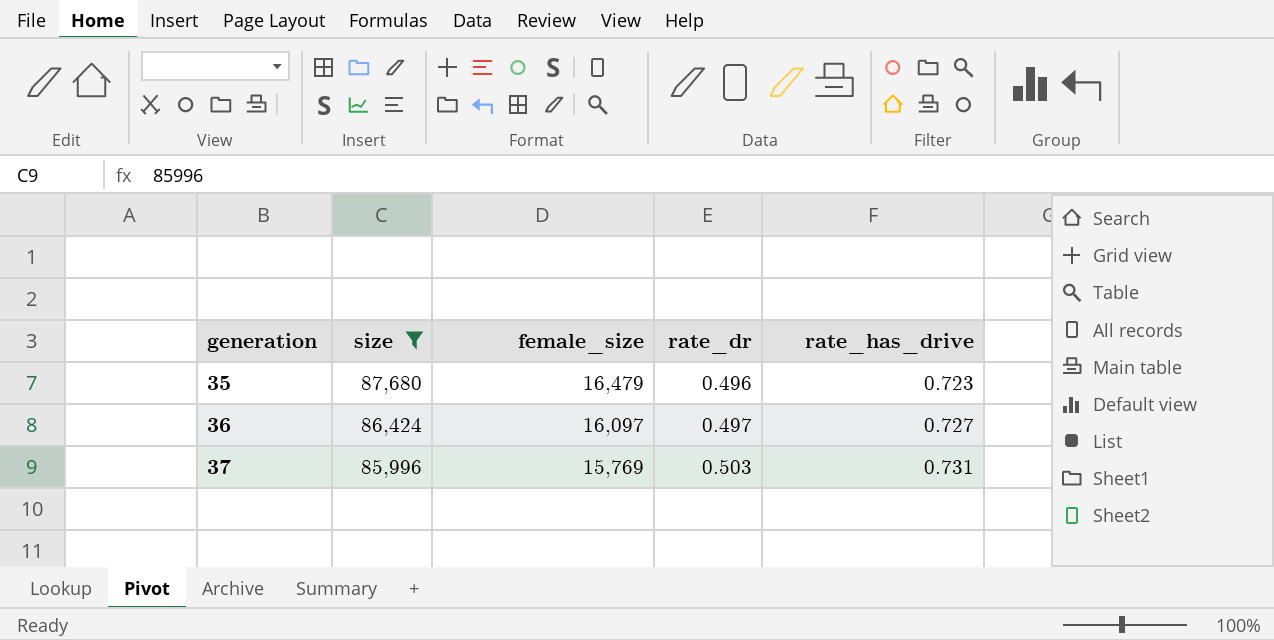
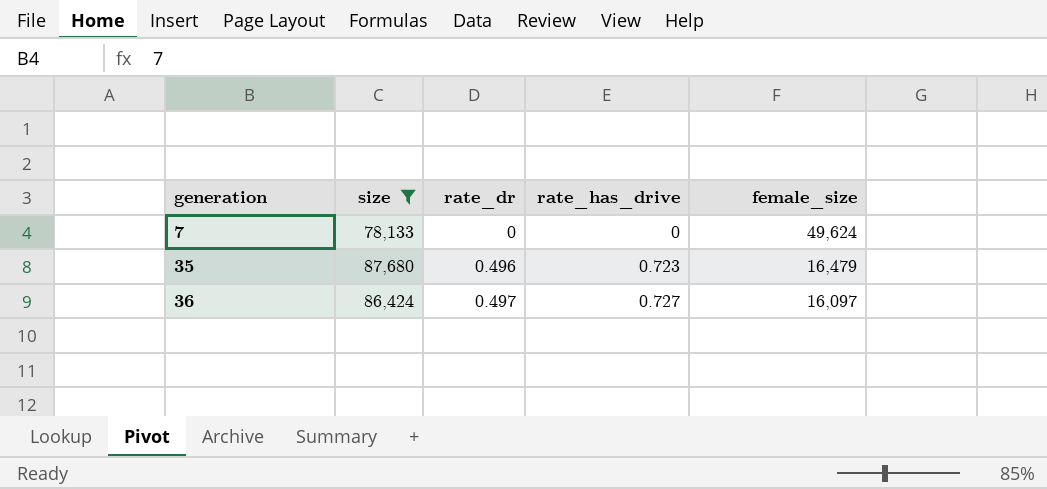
column female_size | position: 3 -> 5
row 37: 85,996 | 15,769 | 0.503 | 0.731 -> none
row 7: none -> 78,133 | 0 | 0 | 49,624

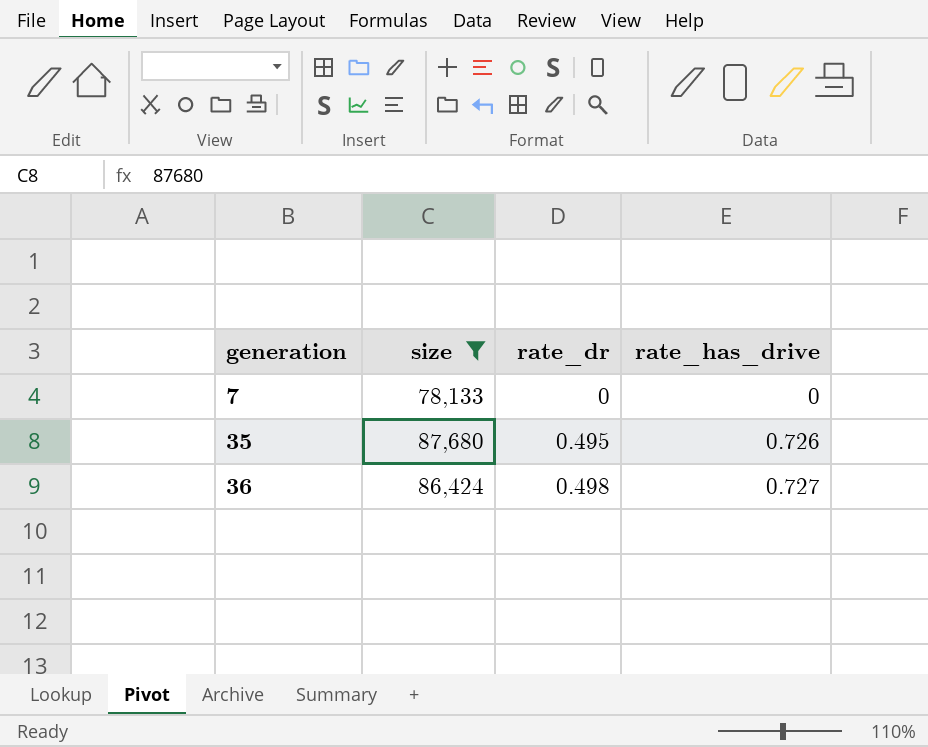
column female_size | position: 5 -> none
35 | rate_dr: 0.496 -> 0.495
35 | rate_has_drive: 0.723 -> 0.726
36 | rate_dr: 0.497 -> 0.498

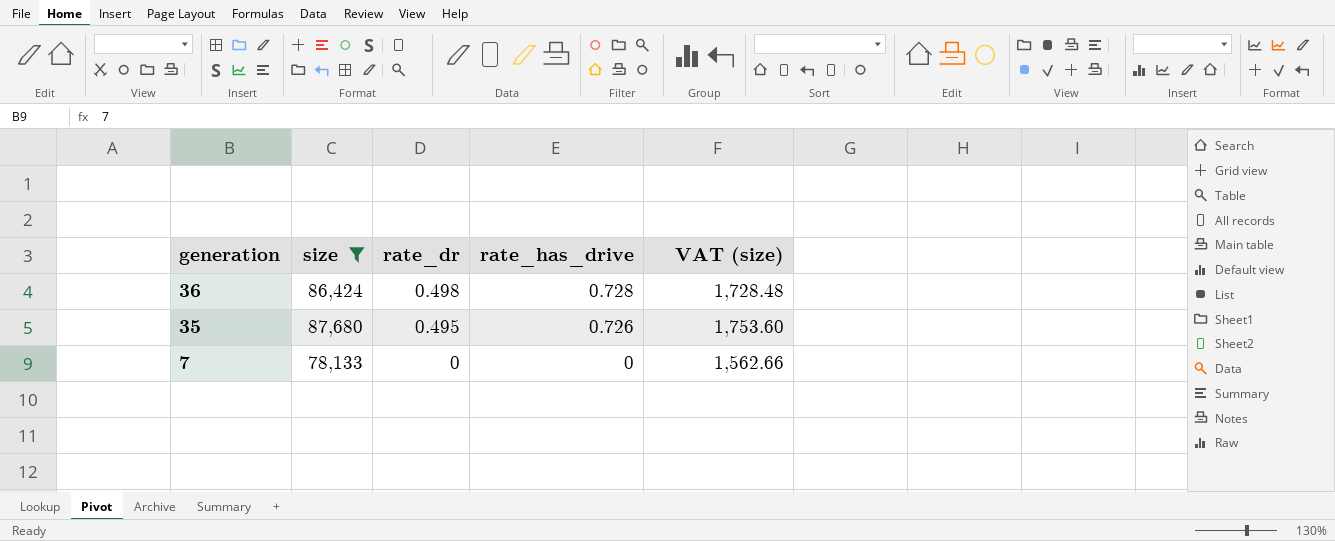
row order: generation ascending -> generation descending
column VAT (size) | formula: none -> [size] * 0.02
36 | rate_has_drive: 0.727 -> 0.728

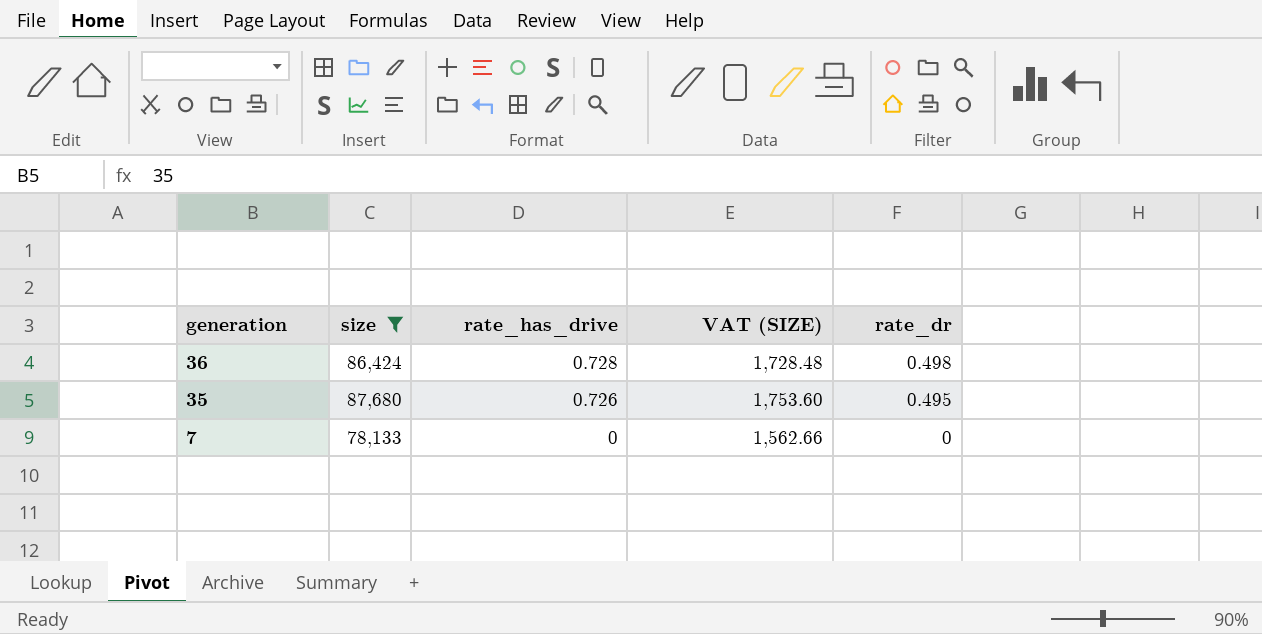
column name: VAT (size) -> VAT (SIZE)
column rate_dr | position: 3 -> 5

